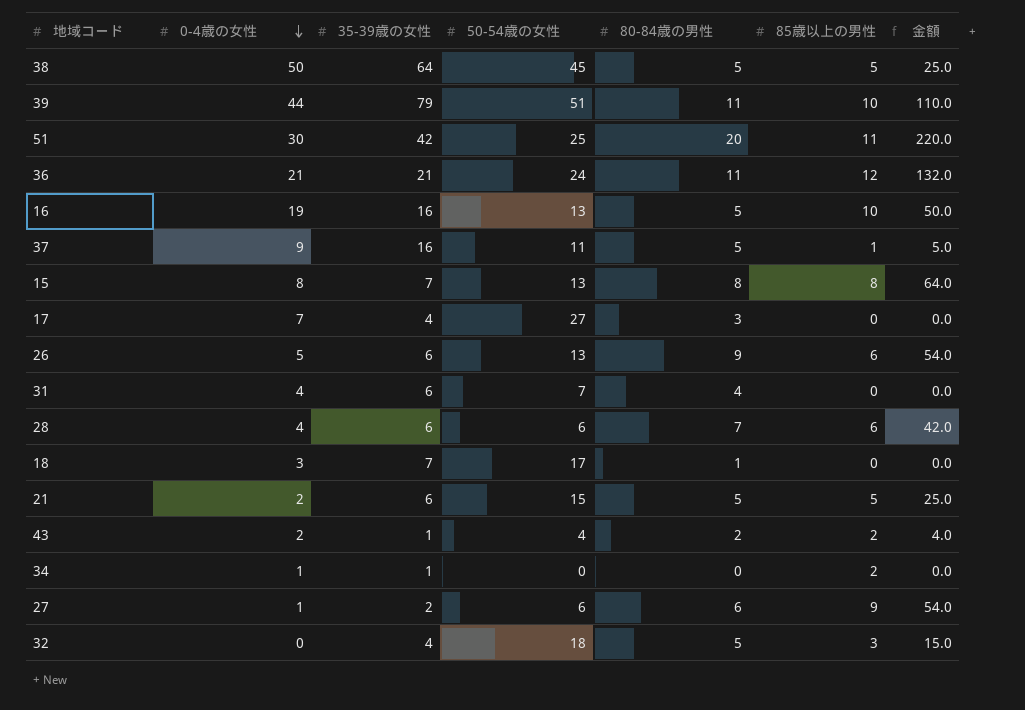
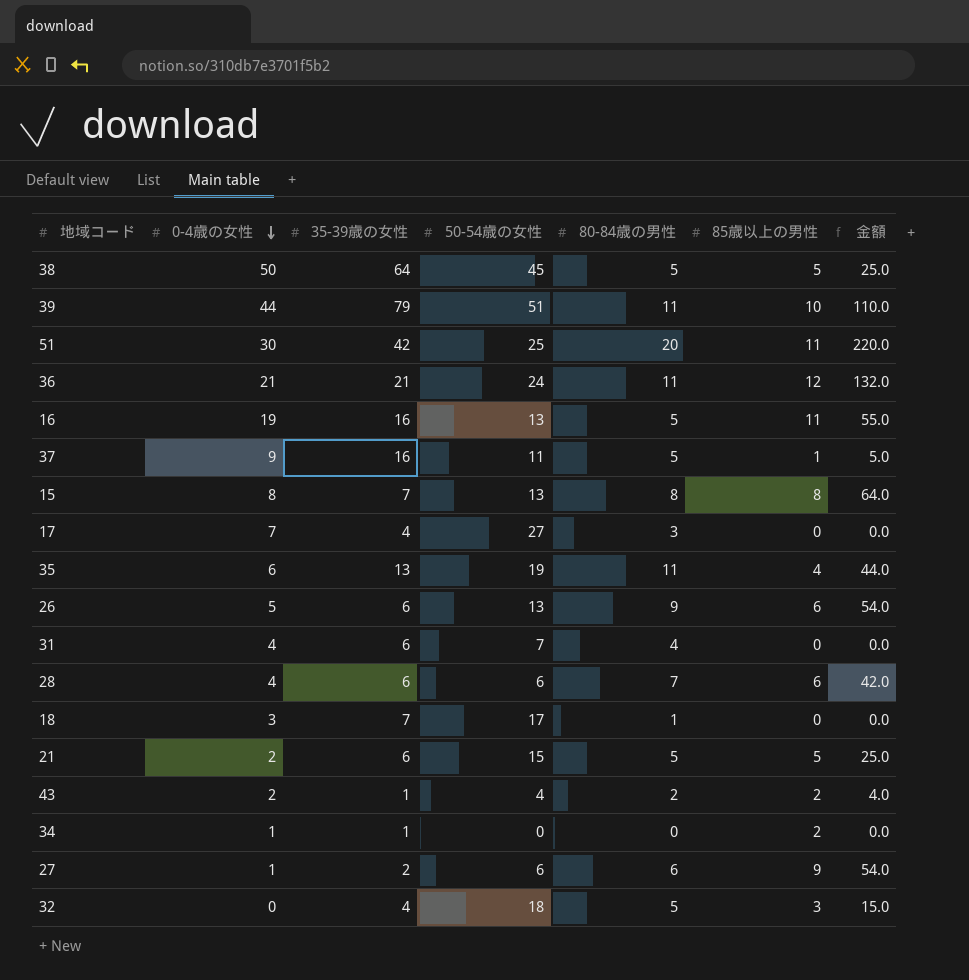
16 | 85歳以上の男性: 10 -> 11
16 | 金額: 50.0 -> 55.0
row 35: none -> 6 | 13 | 19 | 11 | 4 | 44.0

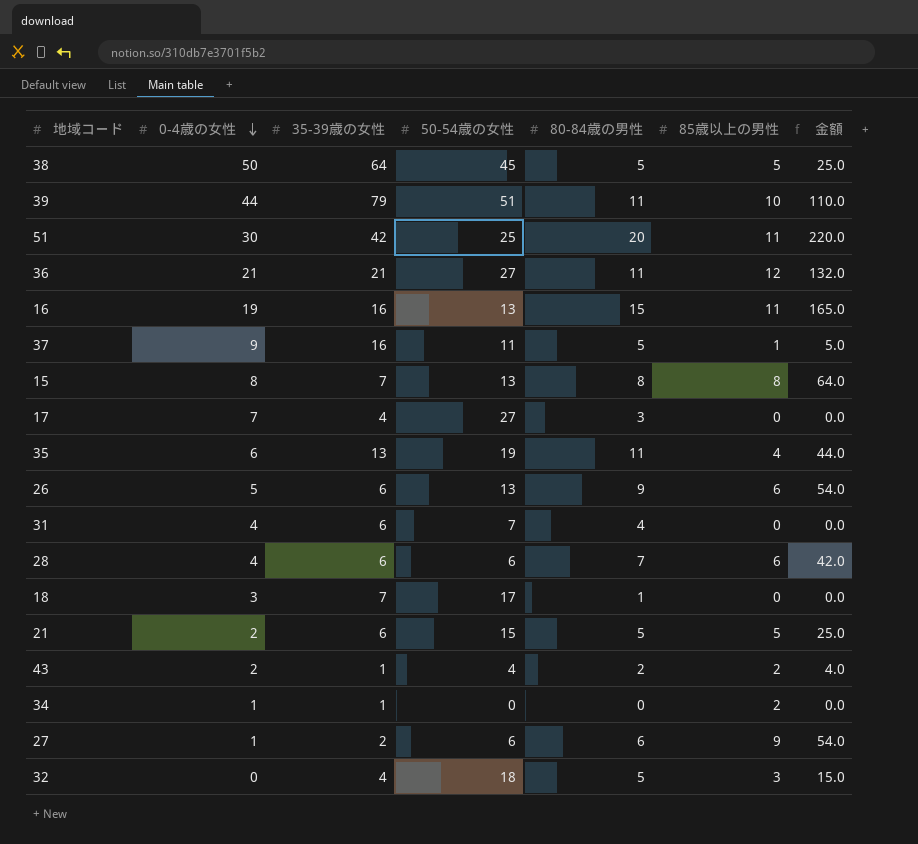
36 | 50-54歳の女性: 24 -> 27
16 | 80-84歳の男性: 5 -> 15
16 | 金額: 55.0 -> 165.0

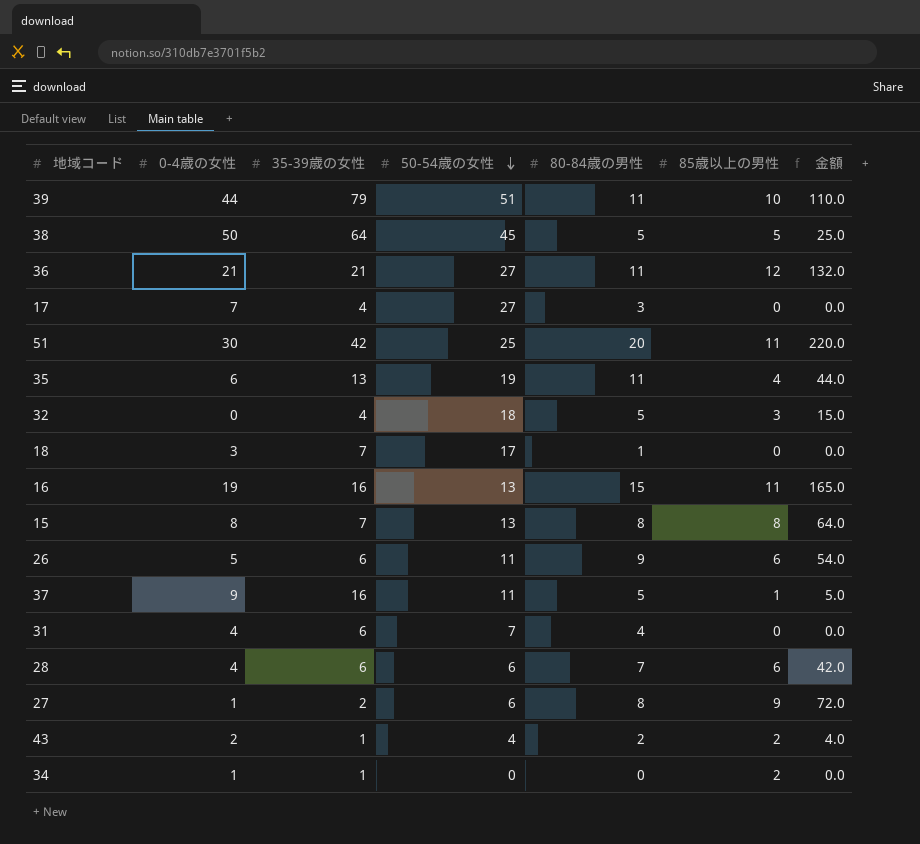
row order: 0-4歳の女性 descending -> 50-54歳の女性 descending
row 21: 2 | 6 | 15 | 5 | 5 | 25.0 -> none
26 | 50-54歳の女性: 13 -> 11
27 | 80-84歳の男性: 6 -> 8
27 | 金額: 54.0 -> 72.0

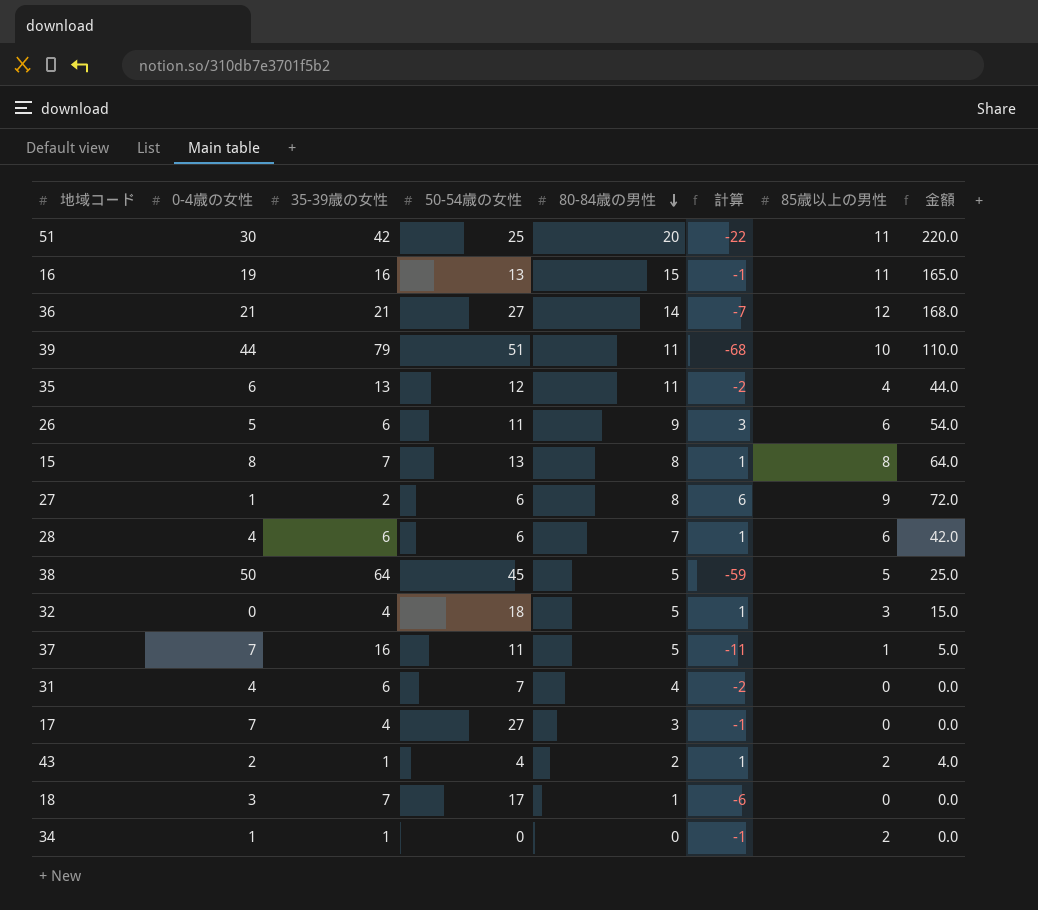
row order: 50-54歳の女性 descending -> 80-84歳の男性 descending
column 計算 | formula: none -> [80-84歳の男性] - [35-39歳の女性]
36 | 80-84歳の男性: 11 -> 14
36 | 金額: 132.0 -> 168.0
35 | 50-54歳の女性: 19 -> 12
37 | 0-4歳の女性: 9 -> 7

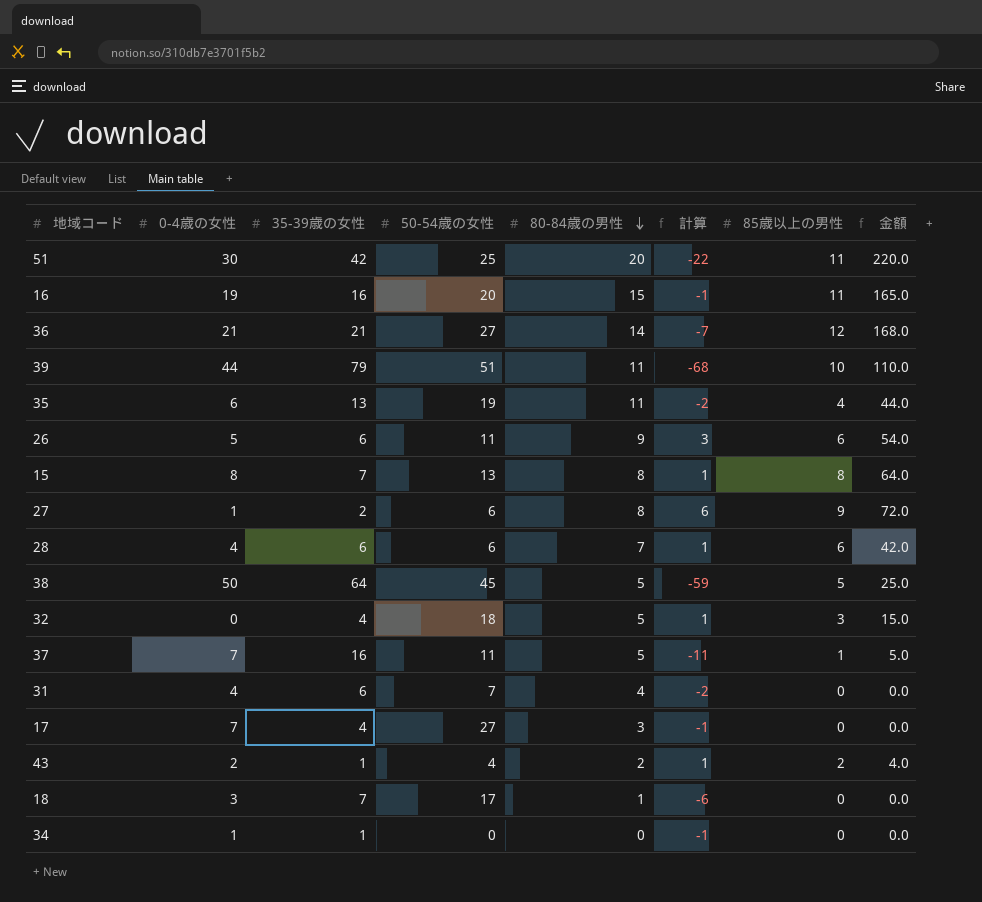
16 | 50-54歳の女性: 13 -> 20
35 | 50-54歳の女性: 12 -> 19
34 | 85歳以上の男性: 2 -> 0

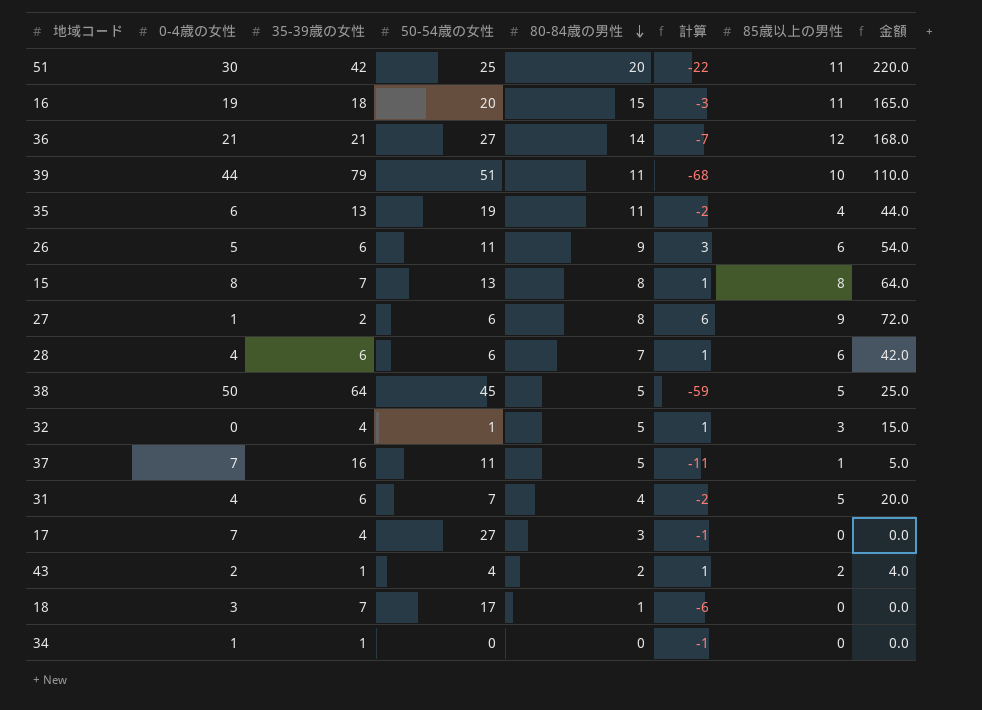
16 | 35-39歳の女性: 16 -> 18
16 | 計算: -1 -> -3
32 | 50-54歳の女性: 18 -> 1
31 | 85歳以上の男性: 0 -> 5
31 | 金額: 0.0 -> 20.0

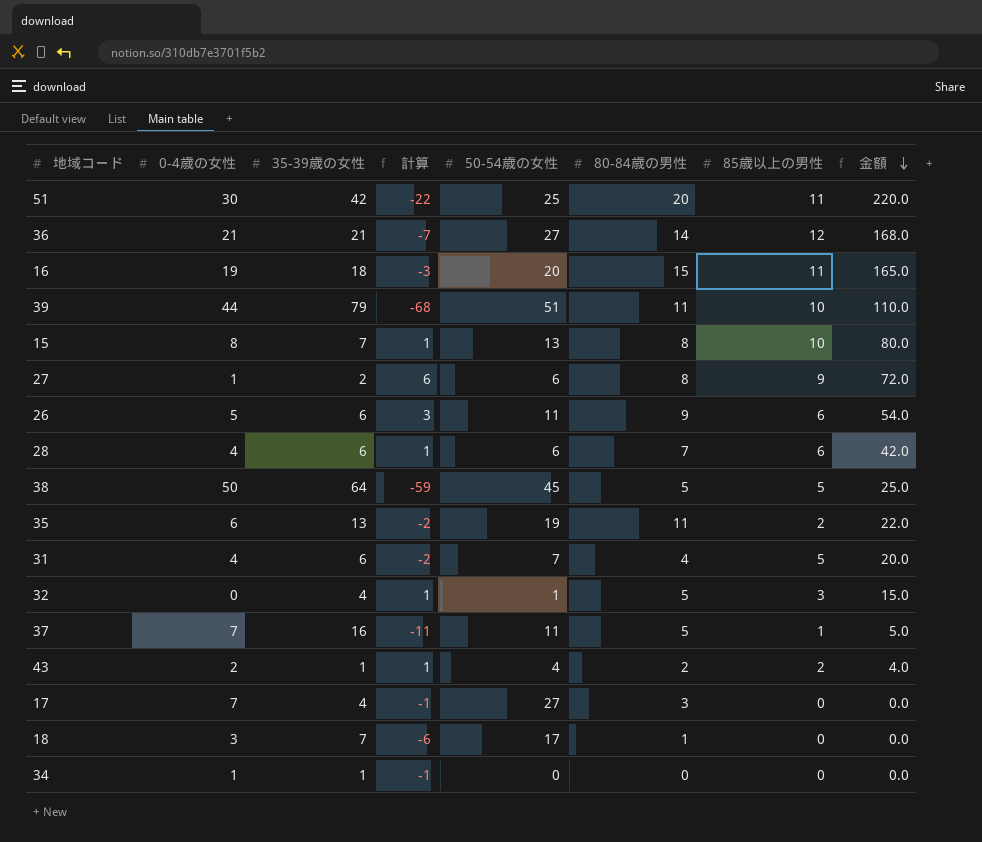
row order: 80-84歳の男性 descending -> 金額 descending
column 計算 | position: 6 -> 4
15 | 85歳以上の男性: 8 -> 10
15 | 金額: 64.0 -> 80.0
35 | 85歳以上の男性: 4 -> 2
35 | 金額: 44.0 -> 22.0

